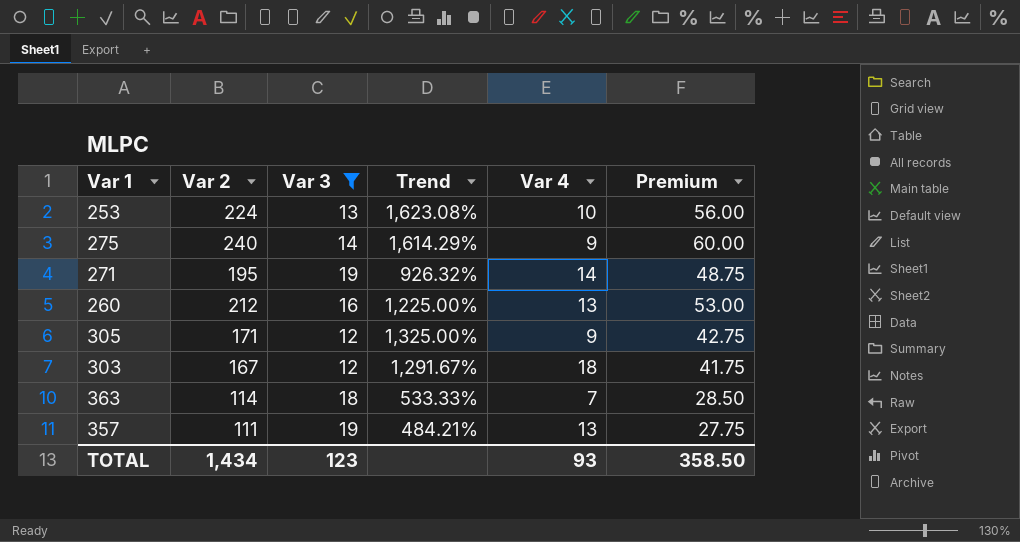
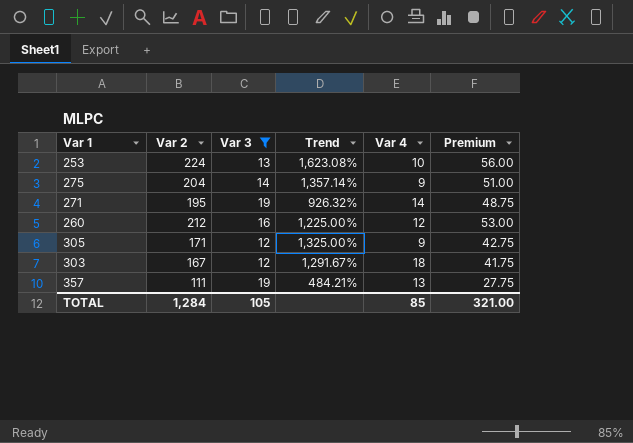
row 363: 114 | 18 | 533.33% | 7 | 28.50 -> none
275 | Var 2: 240 -> 204
275 | Trend: 1,614.29% -> 1,357.14%
275 | Premium: 60.00 -> 51.00
260 | Var 4: 13 -> 12
TOTAL | Var 2: 1,434 -> 1,284
TOTAL | Var 3: 123 -> 105
TOTAL | Var 4: 93 -> 85
TOTAL | Premium: 358.50 -> 321.00

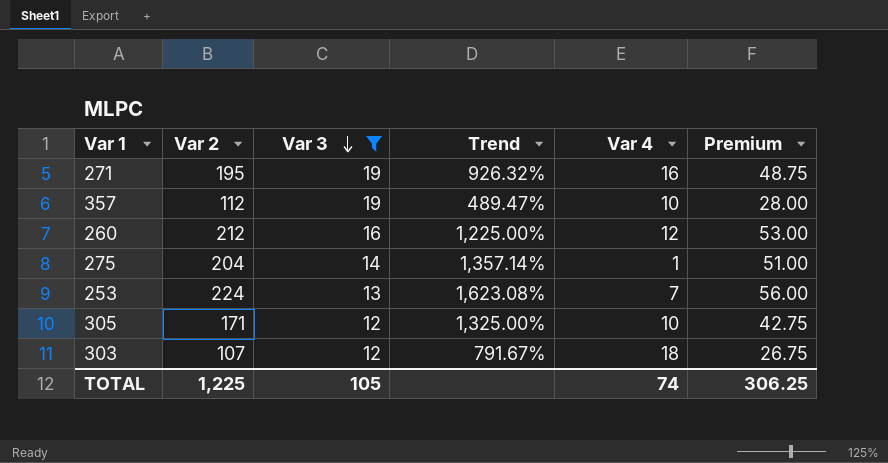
row order: none -> Var 3 descending
271 | Var 4: 14 -> 16
357 | Var 2: 111 -> 112
357 | Trend: 484.21% -> 489.47%
357 | Var 4: 13 -> 10
357 | Premium: 27.75 -> 28.00
275 | Var 4: 9 -> 1
253 | Var 4: 10 -> 7
305 | Var 4: 9 -> 10
303 | Var 2: 167 -> 107
303 | Trend: 1,291.67% -> 791.67%
303 | Premium: 41.75 -> 26.75
TOTAL | Var 2: 1,284 -> 1,225
TOTAL | Var 4: 85 -> 74
TOTAL | Premium: 321.00 -> 306.25

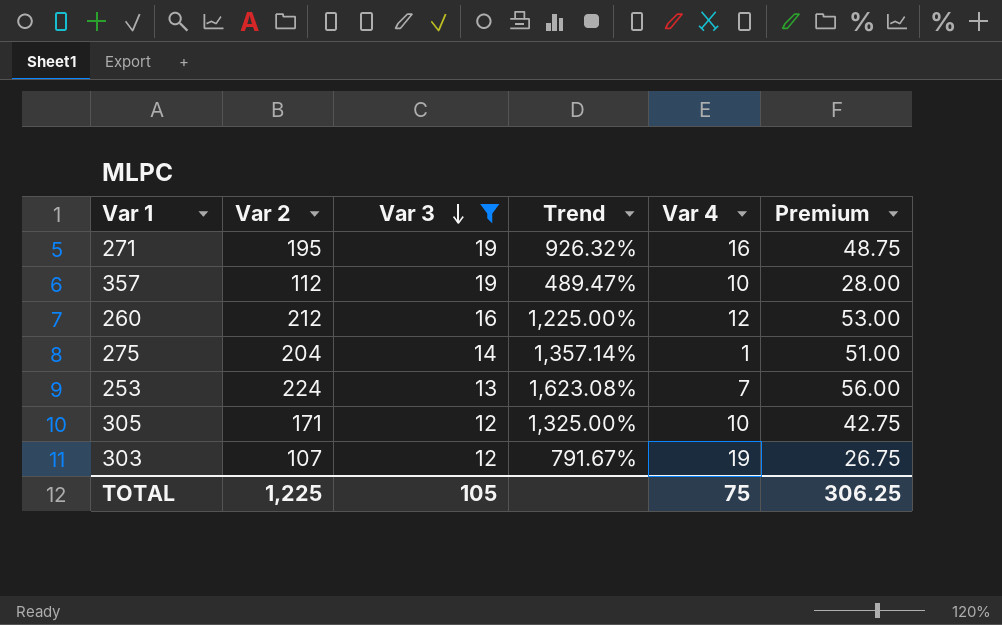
303 | Var 4: 18 -> 19
TOTAL | Var 4: 74 -> 75

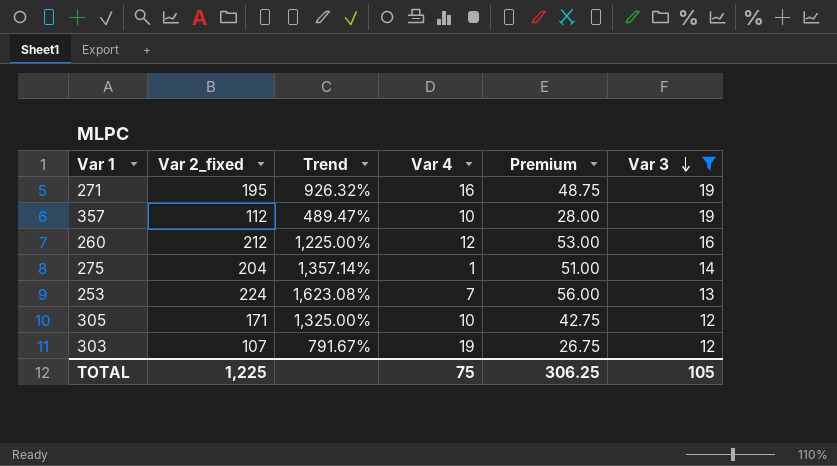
column name: Var 2 -> Var 2_fixed
column Var 3 | position: 3 -> 6

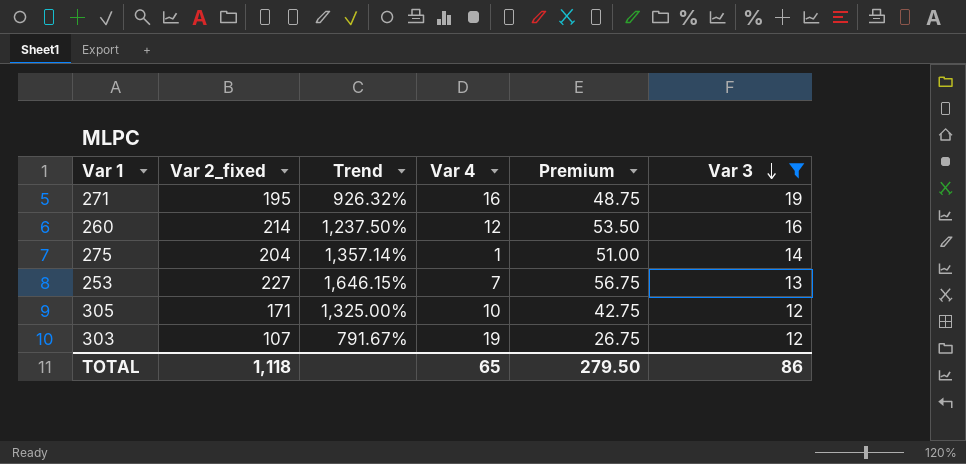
row 357: 112 | 489.47% | 10 | 28.00 | 19 -> none
260 | Var 2_fixed: 212 -> 214
260 | Trend: 1,225.00% -> 1,237.50%
260 | Premium: 53.00 -> 53.50
253 | Var 2_fixed: 224 -> 227
253 | Trend: 1,623.08% -> 1,646.15%
253 | Premium: 56.00 -> 56.75
TOTAL | Var 2_fixed: 1,225 -> 1,118
TOTAL | Var 4: 75 -> 65
TOTAL | Premium: 306.25 -> 279.50
TOTAL | Var 3: 105 -> 86

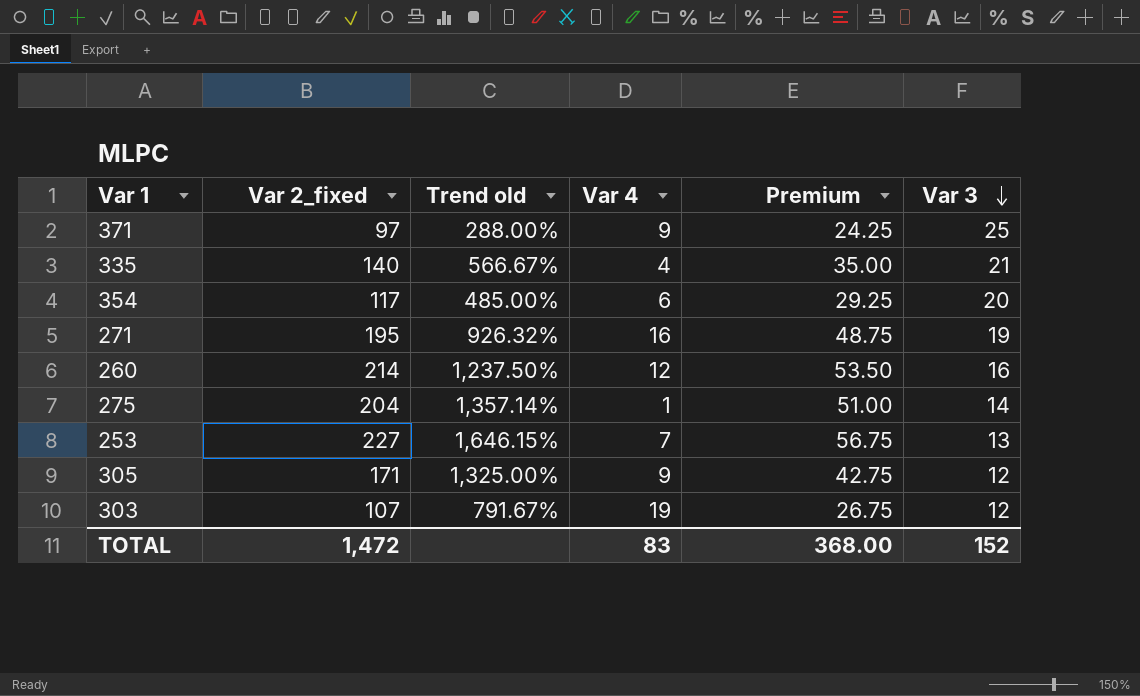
filter: Var 3 <= 19 -> none
column name: Trend -> Trend old
305 | Var 4: 10 -> 9
TOTAL | Var 2_fixed: 1,118 -> 1,472
TOTAL | Var 4: 65 -> 83
TOTAL | Premium: 279.50 -> 368.00
TOTAL | Var 3: 86 -> 152

